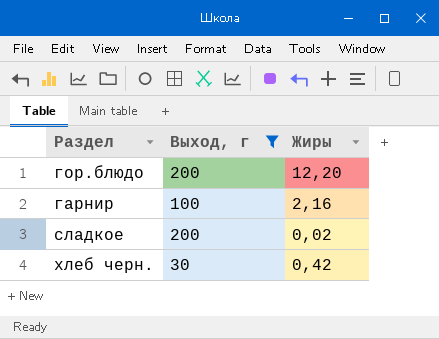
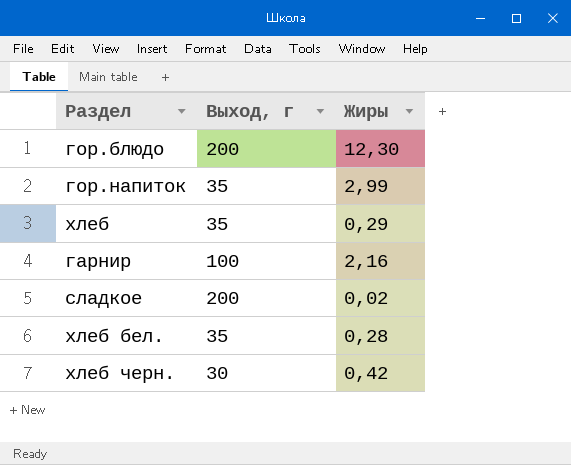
filter: Выход, г != 35 -> none
гор.блюдо | Жиры: 12,20 -> 12,30

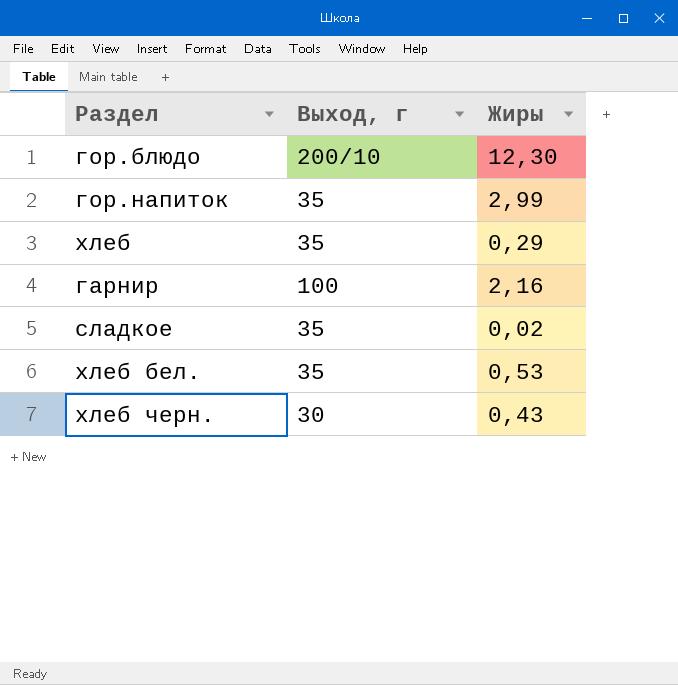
гор.блюдо | Выход, г: 200 -> 200/10
сладкое | Выход, г: 200 -> 35
хлеб бел. | Жиры: 0,28 -> 0,53
хлеб черн. | Жиры: 0,42 -> 0,43

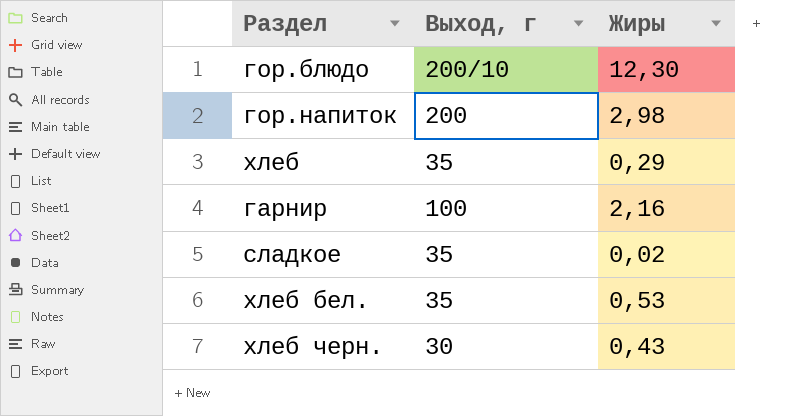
гор.напиток | Выход, г: 35 -> 200
гор.напиток | Жиры: 2,99 -> 2,98

